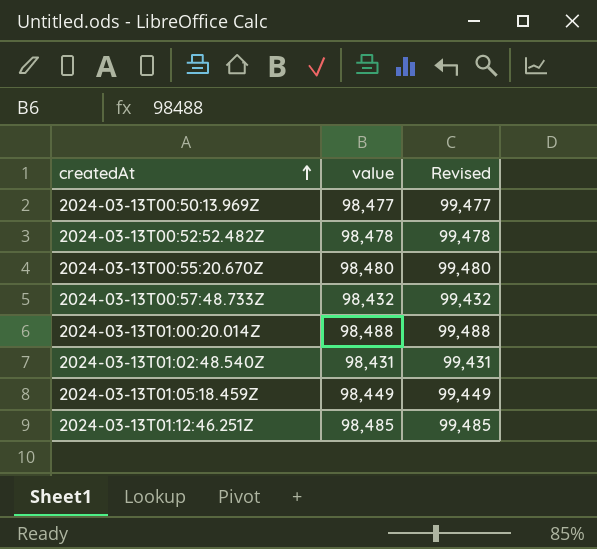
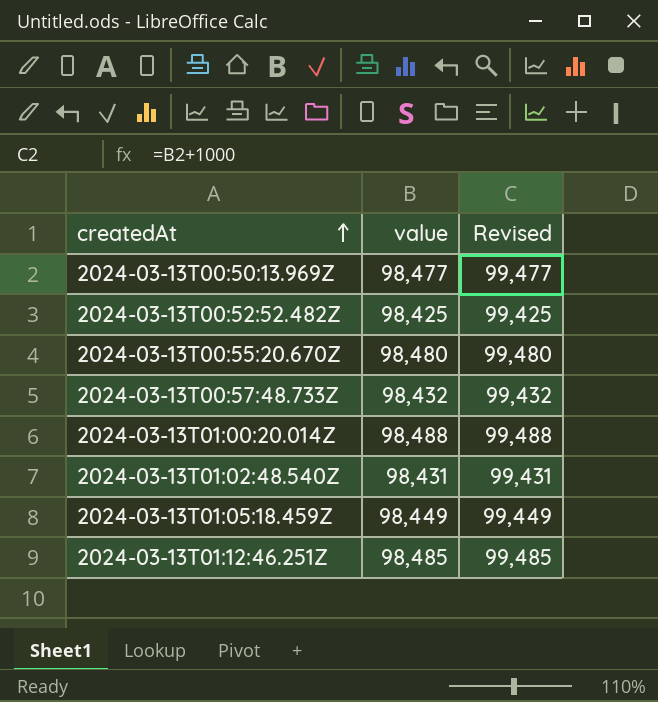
2024-03-13T00:52:52.482Z | value: 98,478 -> 98,425
2024-03-13T00:52:52.482Z | Revised: 99,478 -> 99,425

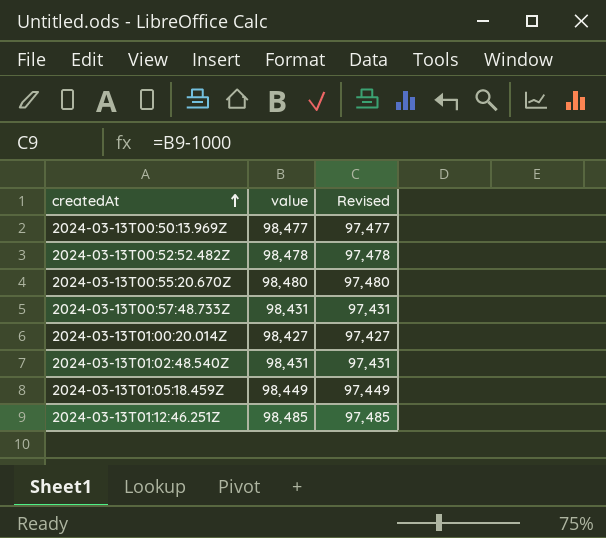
column Revised | formula: [value] + 1000 -> [value] - 1000
2024-03-13T00:52:52.482Z | value: 98,425 -> 98,478
2024-03-13T00:57:48.733Z | value: 98,432 -> 98,431
2024-03-13T01:00:20.014Z | value: 98,488 -> 98,427

